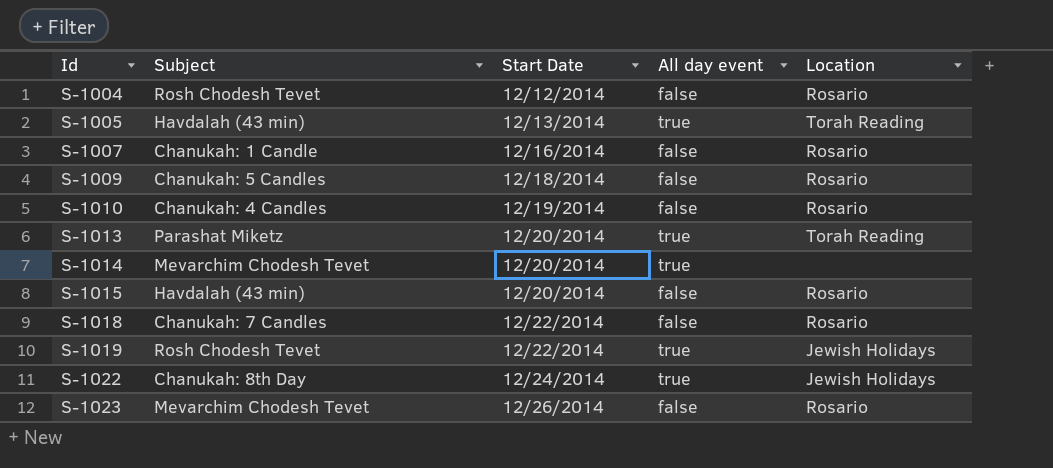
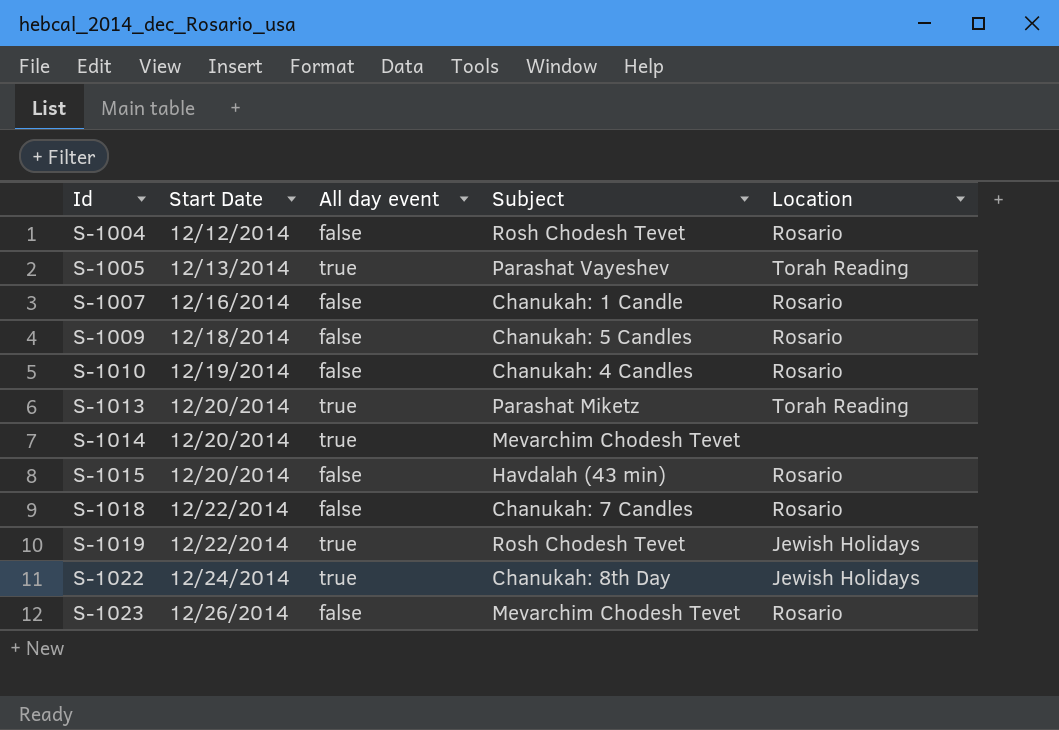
column Subject | position: 2 -> 4
S-1005 | Subject: Havdalah (43 min) -> Parashat Vayeshev

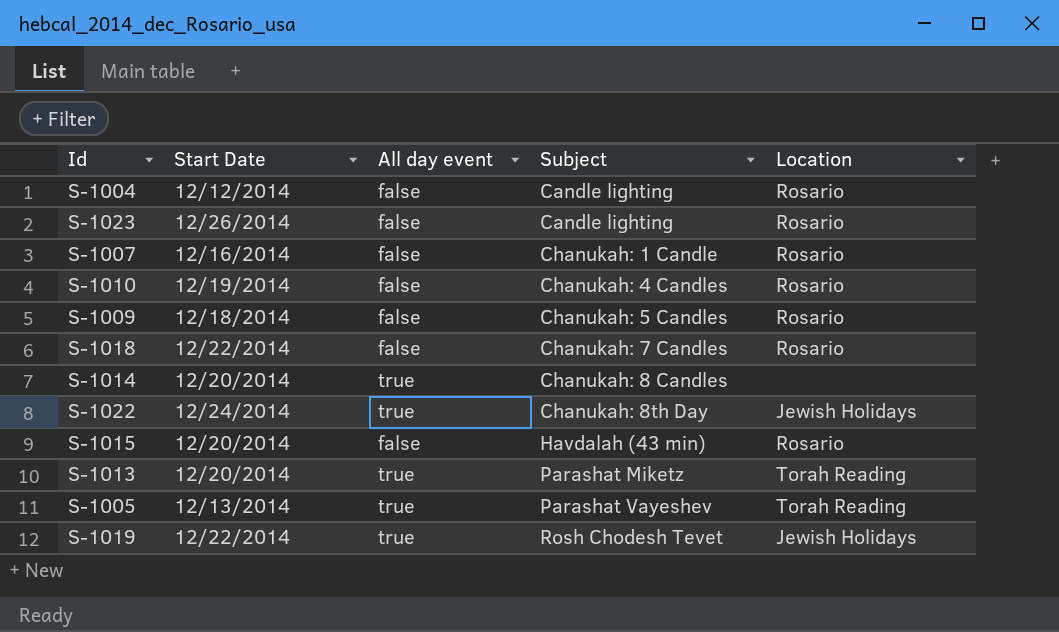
row order: Id ascending -> Subject ascending
S-1004 | Subject: Rosh Chodesh Tevet -> Candle lighting
S-1023 | Subject: Mevarchim Chodesh Tevet -> Candle lighting
S-1014 | Subject: Mevarchim Chodesh Tevet -> Chanukah: 8 Candles

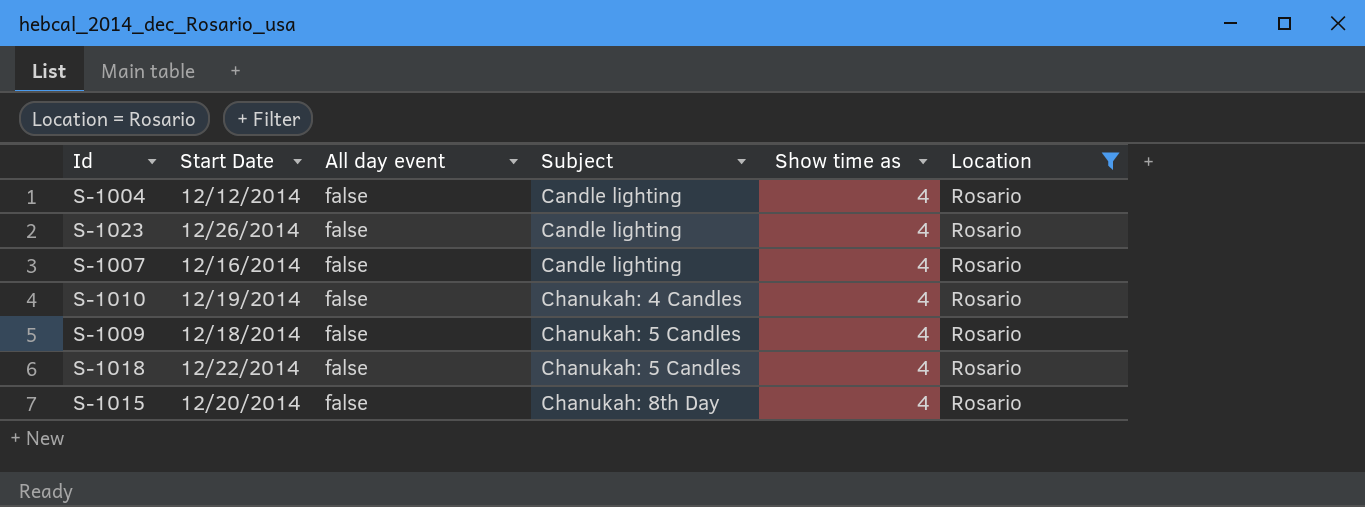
filter: none -> Location = Rosario
column Show time as | position: none -> 5
S-1007 | Subject: Chanukah: 1 Candle -> Candle lighting
S-1018 | Subject: Chanukah: 7 Candles -> Chanukah: 5 Candles
S-1015 | Subject: Havdalah (43 min) -> Chanukah: 8th Day

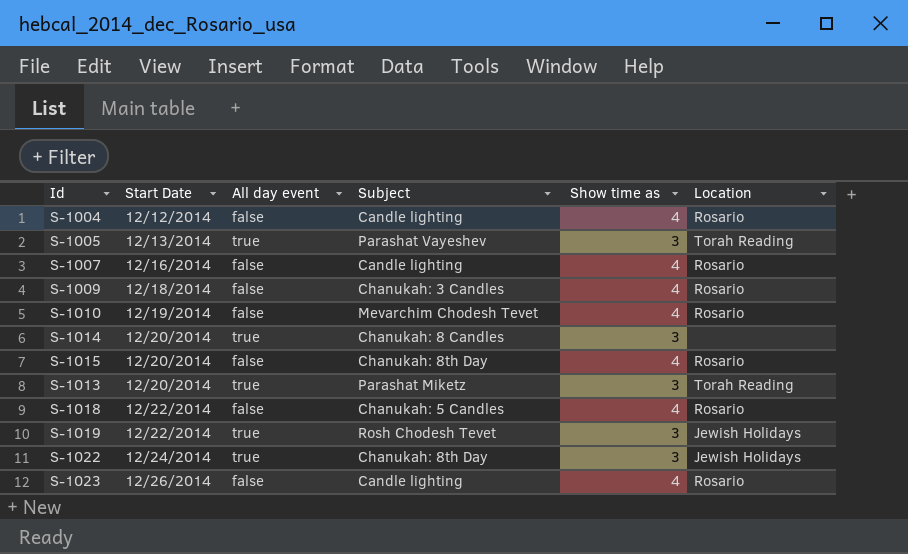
filter: Location = Rosario -> none
row order: Subject ascending -> Start Date ascending
S-1009 | Subject: Chanukah: 5 Candles -> Chanukah: 3 Candles
S-1010 | Subject: Chanukah: 4 Candles -> Mevarchim Chodesh Tevet

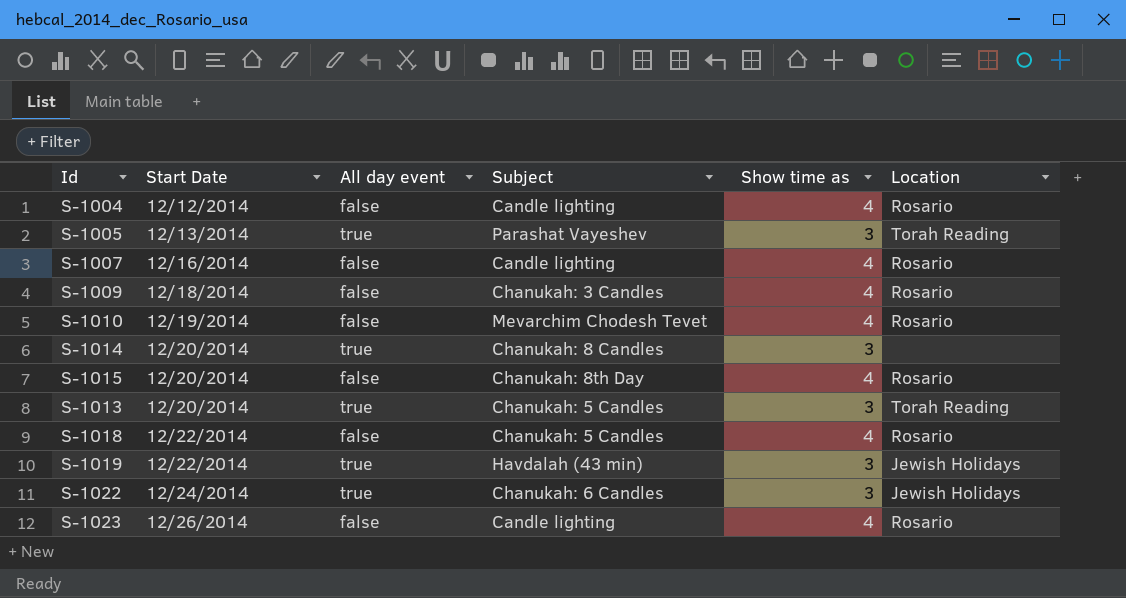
S-1013 | Subject: Parashat Miketz -> Chanukah: 5 Candles
S-1019 | Subject: Rosh Chodesh Tevet -> Havdalah (43 min)
S-1022 | Subject: Chanukah: 8th Day -> Chanukah: 6 Candles

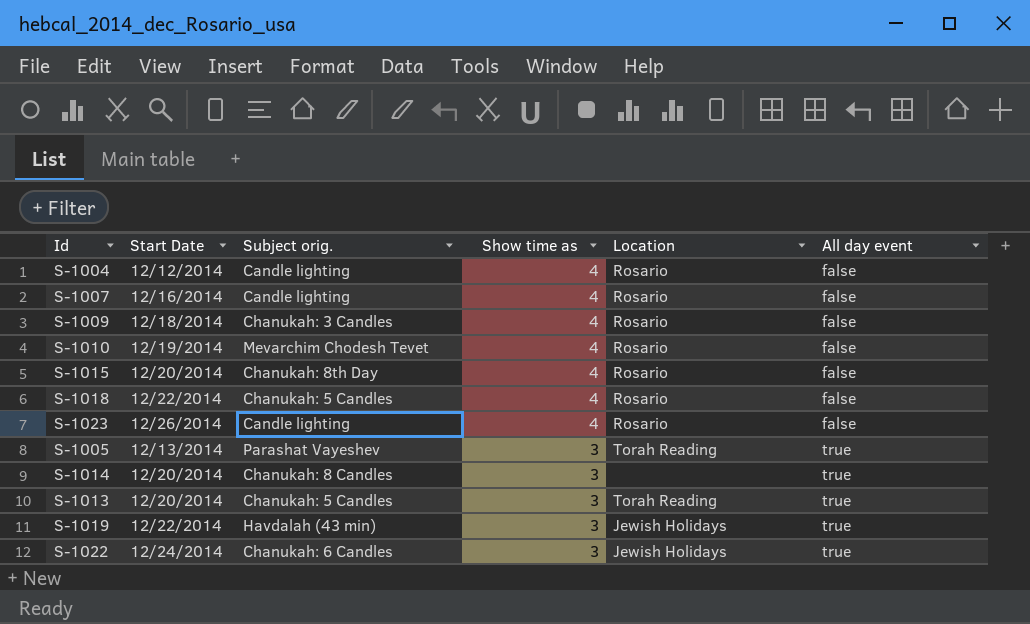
row order: Start Date ascending -> Show time as descending
column name: Subject -> Subject orig.
column All day event | position: 3 -> 6

